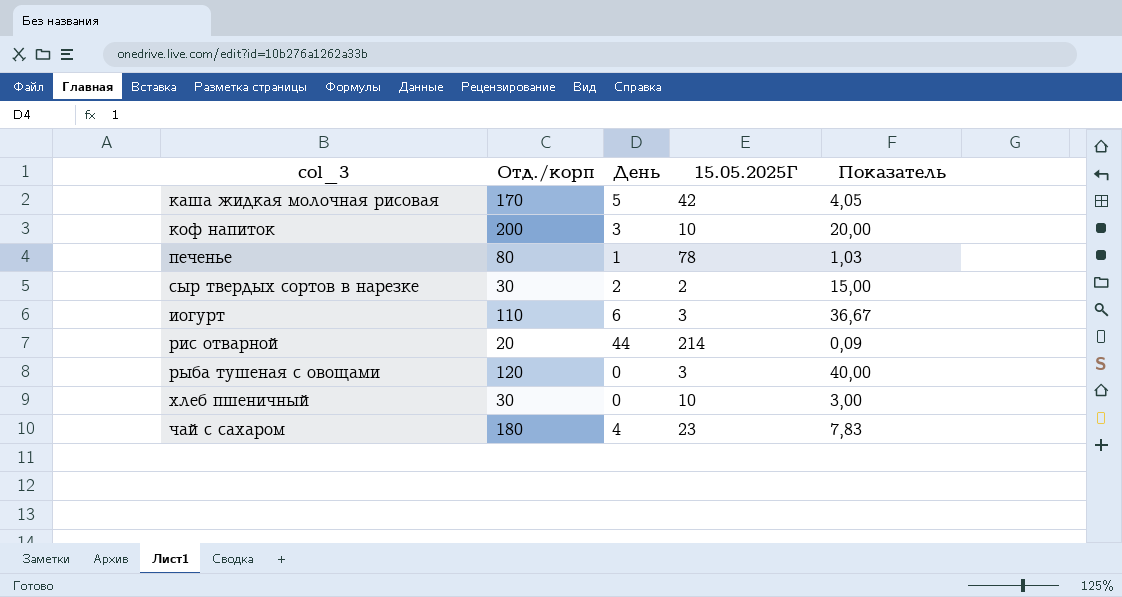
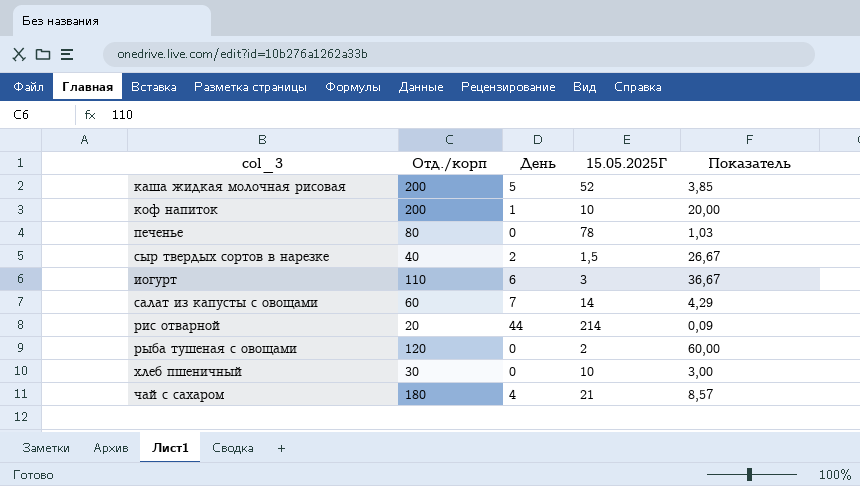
каша жидкая молочная рисовая | Отд./корп: 170 -> 200
каша жидкая молочная рисовая | 15.05.2025Г: 42 -> 52
каша жидкая молочная рисовая | Показатель: 4,05 -> 3,85
коф напиток | День: 3 -> 1
печенье | День: 1 -> 0
сыр твердых сортов в нарезке | Отд./корп: 30 -> 40
сыр твердых сортов в нарезке | 15.05.2025Г: 2 -> 1,5
сыр твердых сортов в нарезке | Показатель: 15,00 -> 26,67
row салат из капусты с овощами: none -> 60 | 7 | 14 | 4,29
рыба тушеная с овощами | 15.05.2025Г: 3 -> 2
рыба тушеная с овощами | Показатель: 40,00 -> 60,00
чай с сахаром | 15.05.2025Г: 23 -> 21
чай с сахаром | Показатель: 7,83 -> 8,57

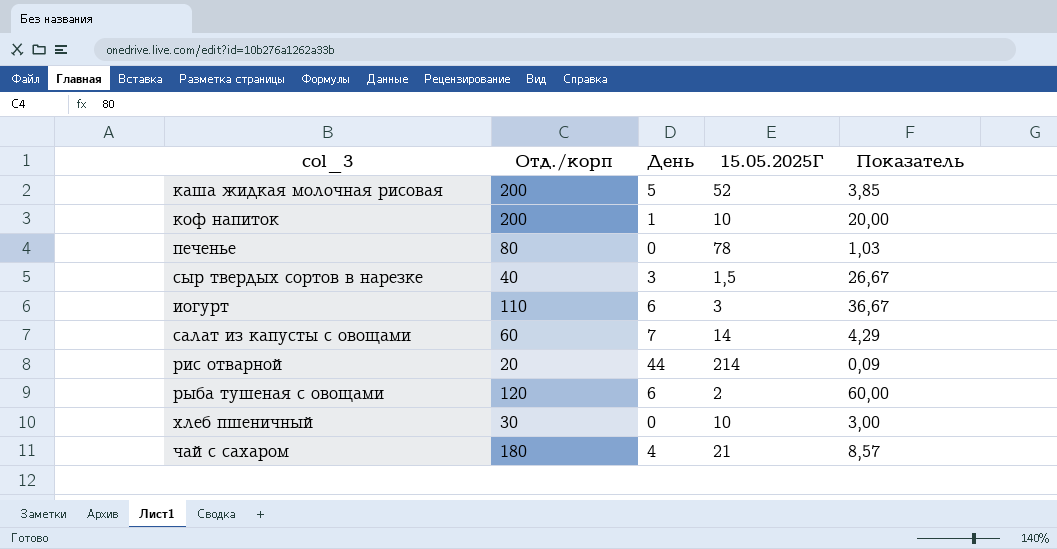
сыр твердых сортов в нарезке | День: 2 -> 3
рыба тушеная с овощами | День: 0 -> 6

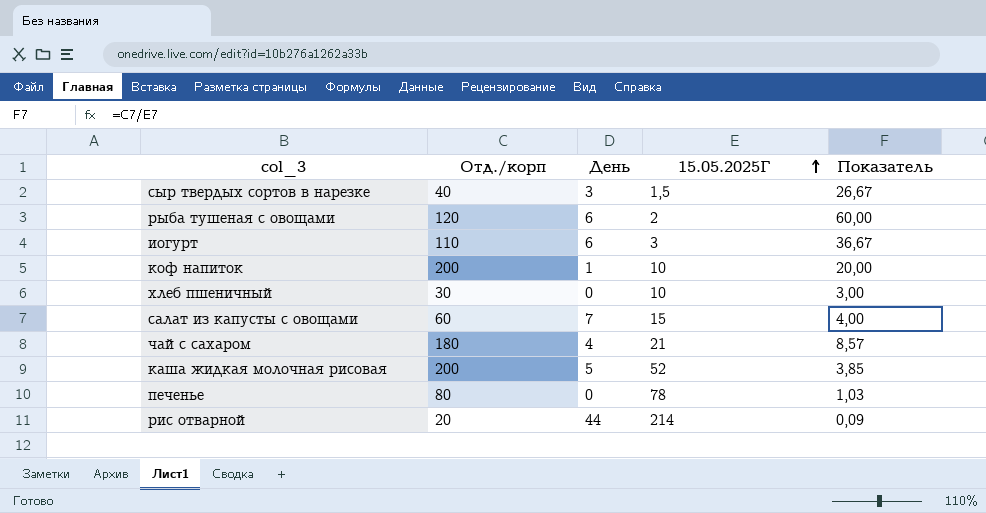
row order: none -> 15.05.2025Г ascending
салат из капусты с овощами | 15.05.2025Г: 14 -> 15
салат из капусты с овощами | Показатель: 4,29 -> 4,00

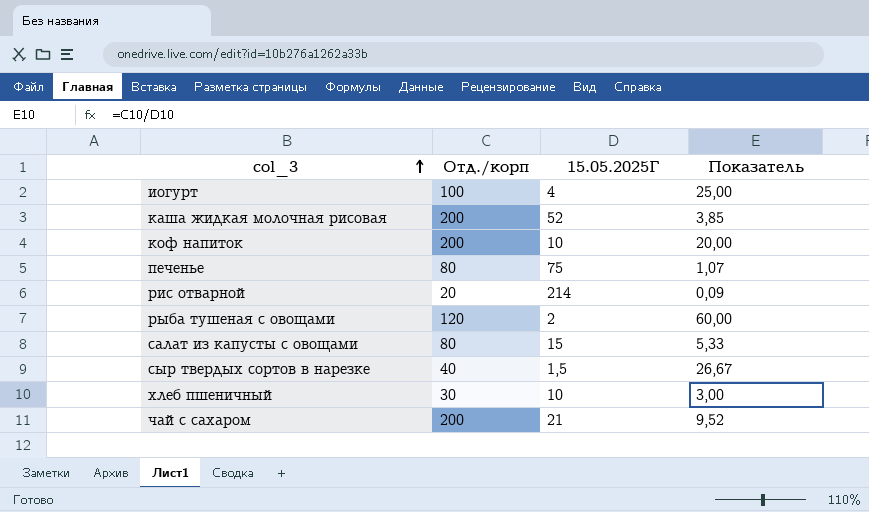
row order: 15.05.2025Г ascending -> col_3 ascending
column День | position: 3 -> none
иогурт | Отд./корп: 110 -> 100
иогурт | 15.05.2025Г: 3 -> 4
иогурт | Показатель: 36,67 -> 25,00
печенье | 15.05.2025Г: 78 -> 75
печенье | Показатель: 1,03 -> 1,07
салат из капусты с овощами | Отд./корп: 60 -> 80
салат из капусты с овощами | Показатель: 4,00 -> 5,33
чай с сахаром | Отд./корп: 180 -> 200
чай с сахаром | Показатель: 8,57 -> 9,52

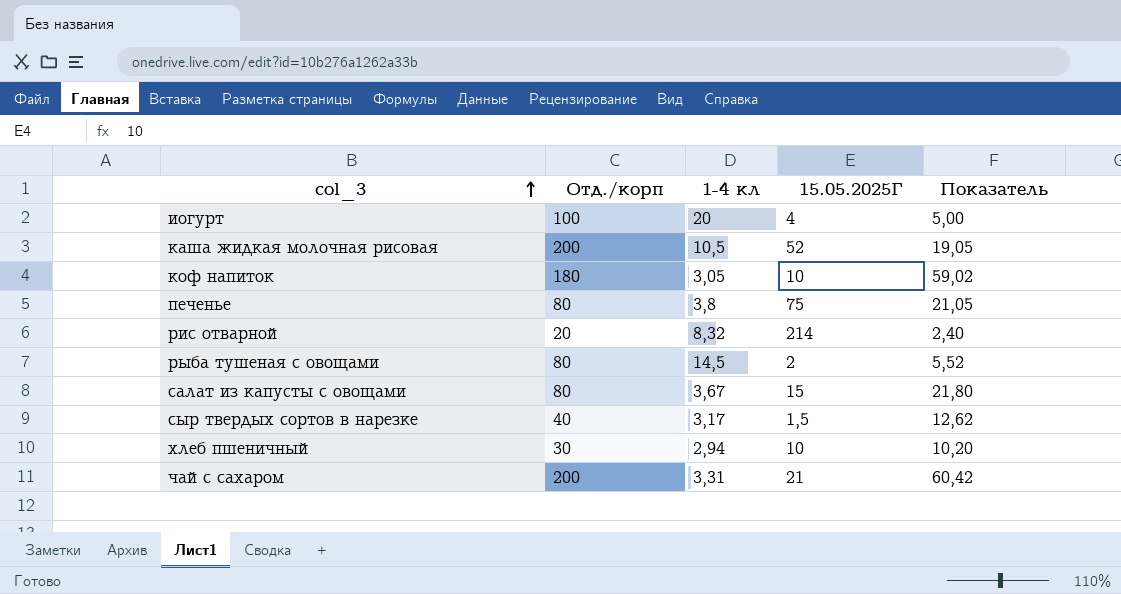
column 1-4 кл | position: none -> 3
column Показатель | formula: [Отд./корп] / [15.05.2025Г] -> [Отд./корп] / [1-4 кл]
коф напиток | Отд./корп: 200 -> 180
рыба тушеная с овощами | Отд./корп: 120 -> 80

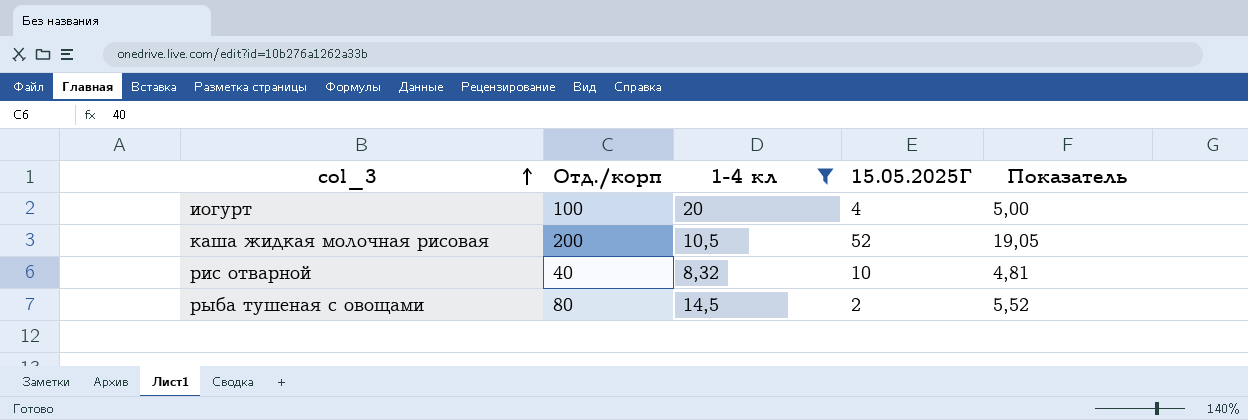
filter: none -> 1-4 кл >= 8,32
рис отварной | Отд./корп: 20 -> 40
рис отварной | 15.05.2025Г: 214 -> 10
рис отварной | Показатель: 2,40 -> 4,81

